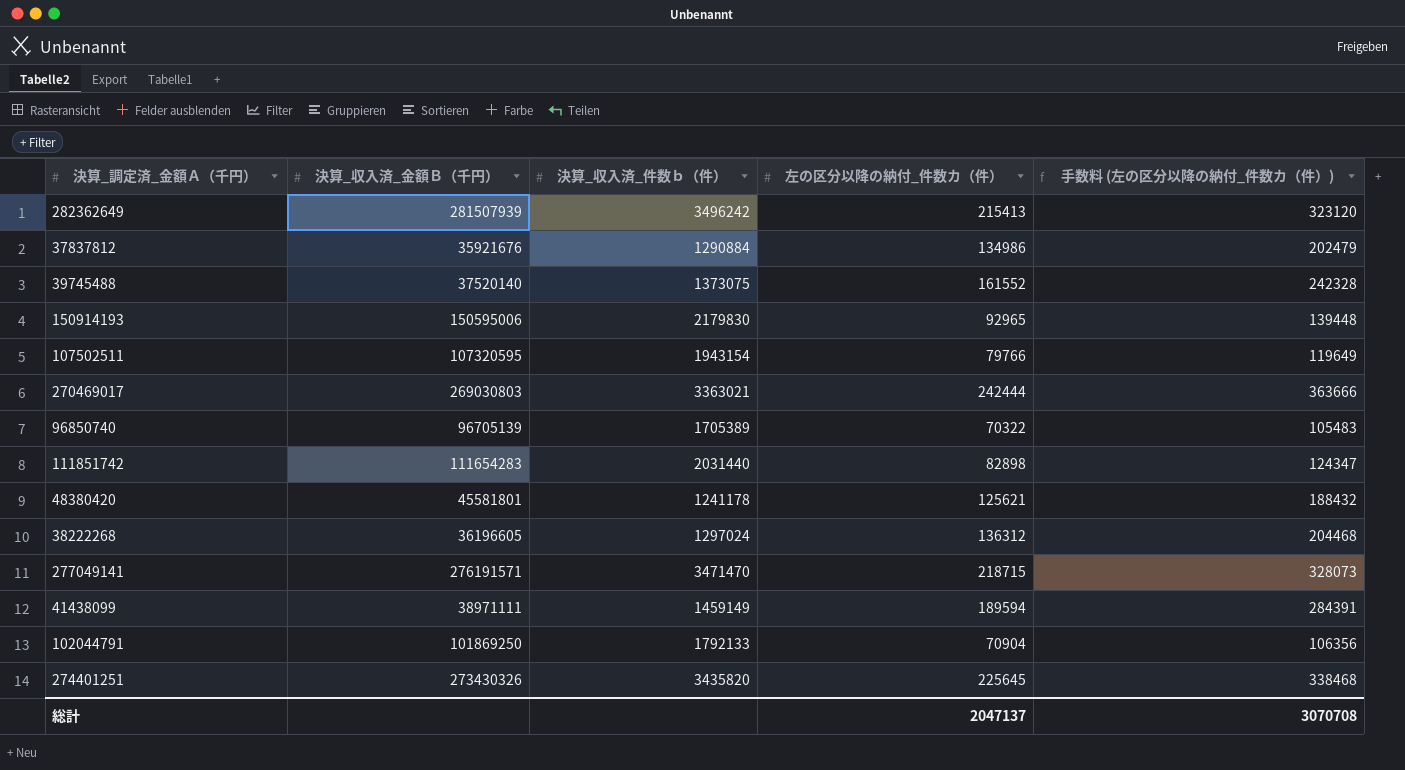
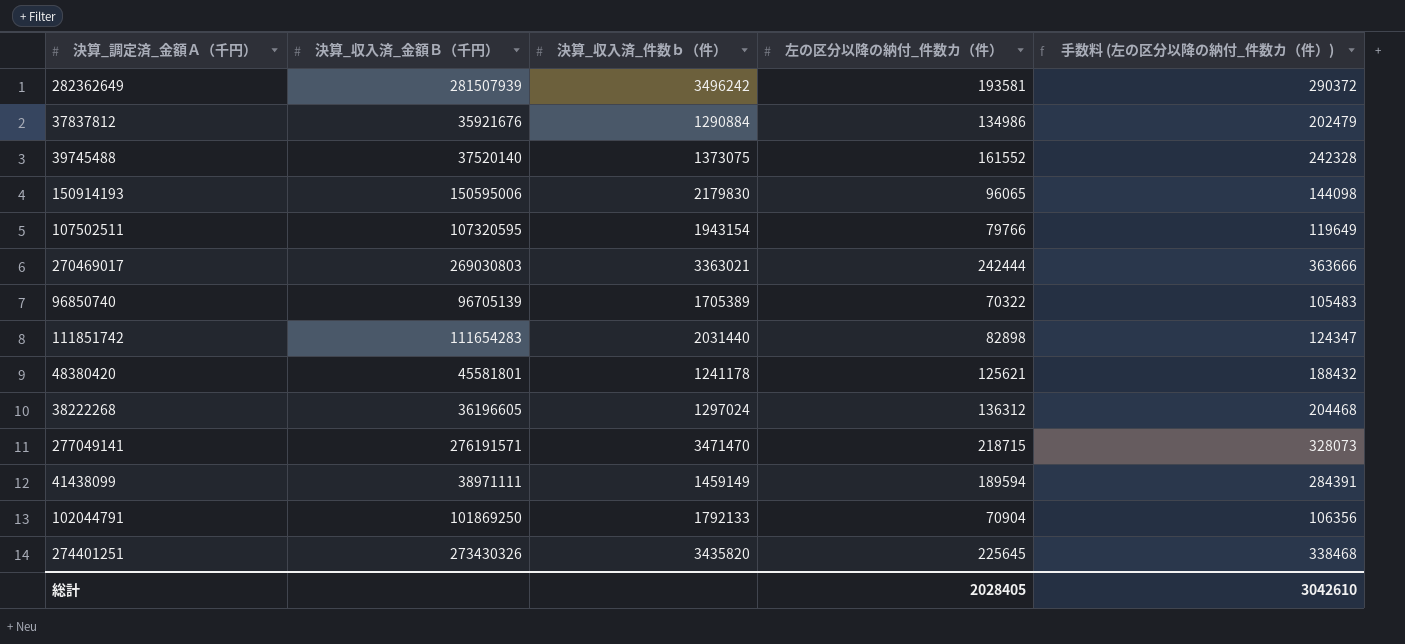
282362649 | 左の区分以降の納付_件数カ（件）: 215413 -> 193581
282362649 | 手数料 (左の区分以降の納付_件数カ（件）): 323120 -> 290372
150914193 | 左の区分以降の納付_件数カ（件）: 92965 -> 96065
150914193 | 手数料 (左の区分以降の納付_件数カ（件）): 139448 -> 144098
総計 | 左の区分以降の納付_件数カ（件）: 2047137 -> 2028405
総計 | 手数料 (左の区分以降の納付_件数カ（件）): 3070708 -> 3042610

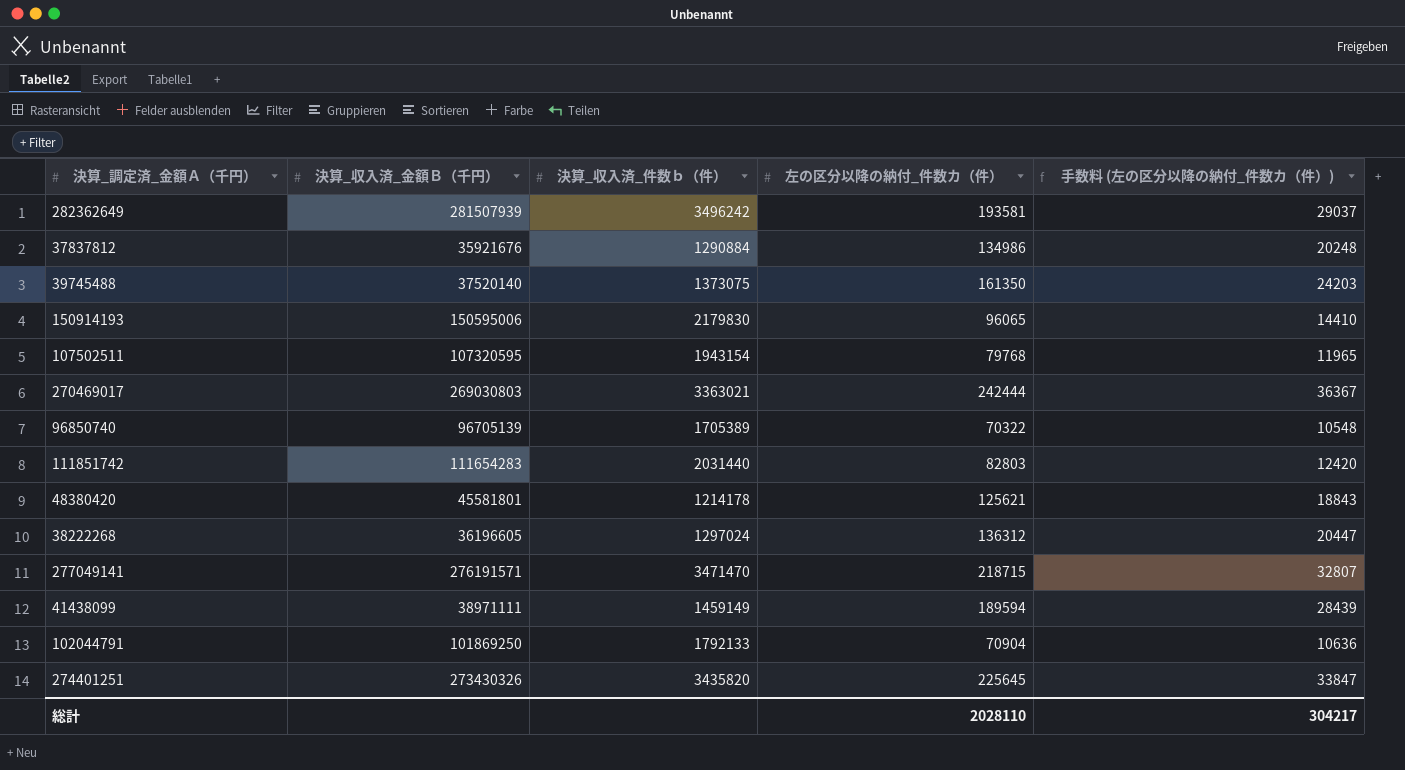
column 手数料 (左の区分以降の納付_件数カ（件）) | formula: [左の区分以降の納付_件数カ（件）] * 1.5 -> [左の区分以降の納付_件数カ（件）] * 0.15
39745488 | 左の区分以降の納付_件数カ（件）: 161552 -> 161350
107502511 | 左の区分以降の納付_件数カ（件）: 79766 -> 79768
111851742 | 左の区分以降の納付_件数カ（件）: 82898 -> 82803
48380420 | 決算_収入済_件数ｂ（件）: 1241178 -> 1214178
総計 | 左の区分以降の納付_件数カ（件）: 2028405 -> 2028110
総計 | 手数料 (左の区分以降の納付_件数カ（件）): 3042610 -> 304217

